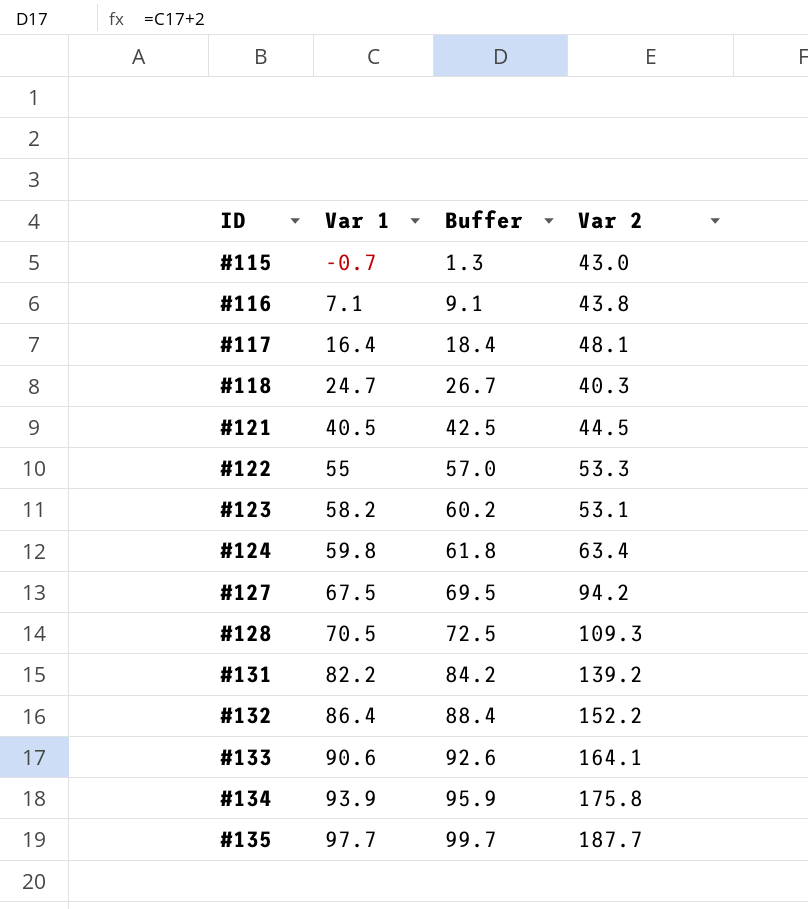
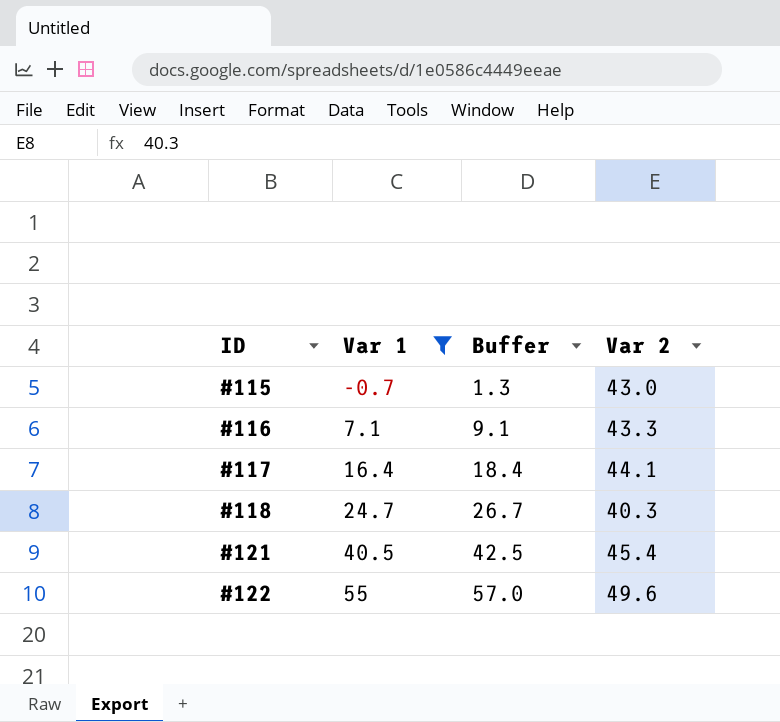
filter: none -> Var 1 <= 55
#116 | Var 2: 43.8 -> 43.3
#117 | Var 2: 48.1 -> 44.1
#121 | Var 2: 44.5 -> 45.4
#122 | Var 2: 53.3 -> 49.6

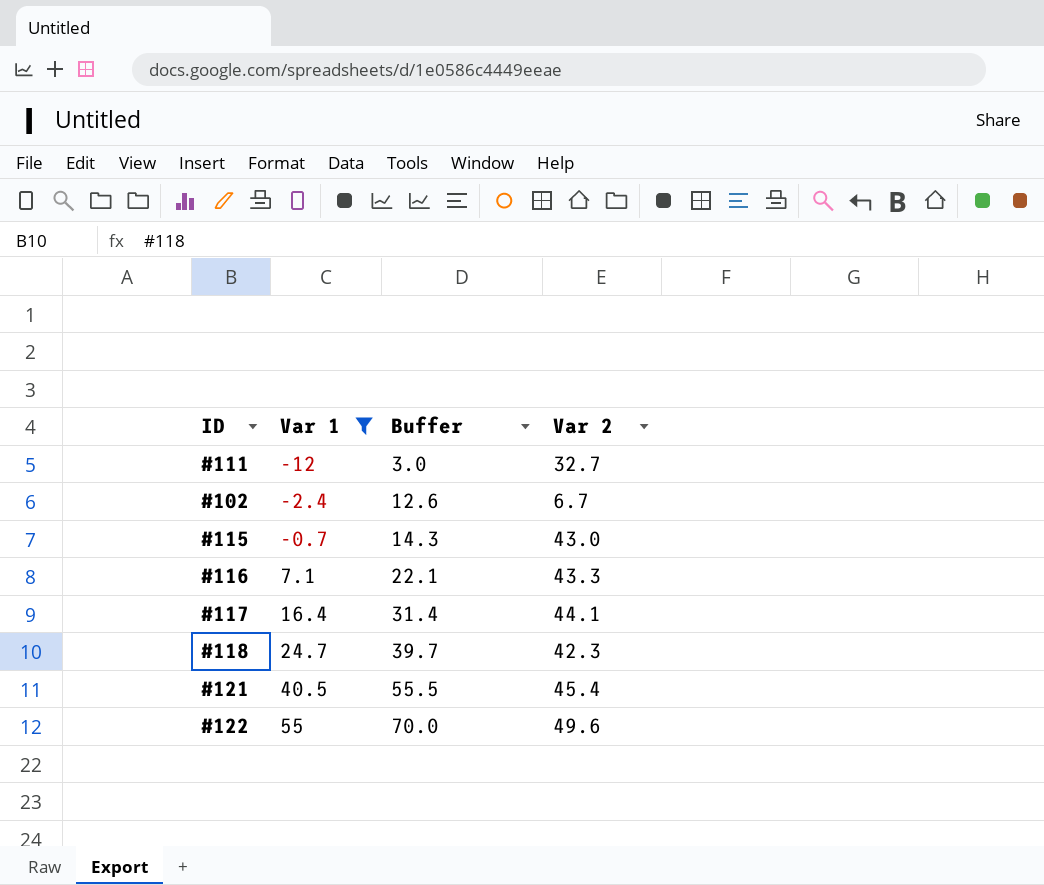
column Buffer | formula: [Var 1] + 2 -> [Var 1] + 15
row #111: none -> -12 | 3.0 | 32.7
row #102: none -> -2.4 | 12.6 | 6.7
#118 | Var 2: 40.3 -> 42.3

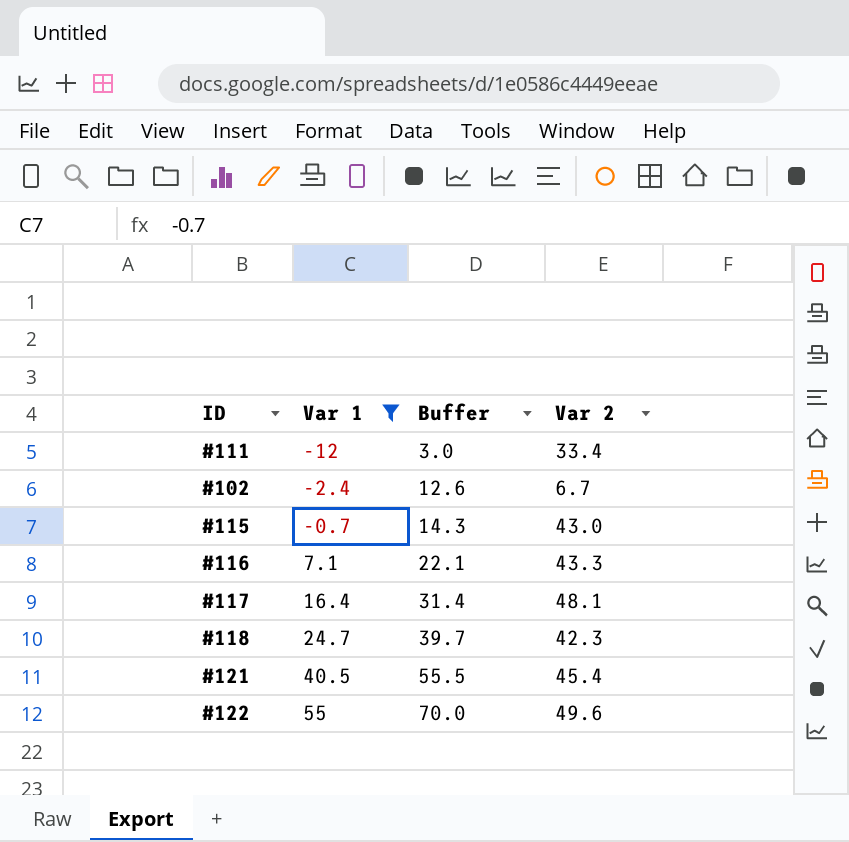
#111 | Var 2: 32.7 -> 33.4
#117 | Var 2: 44.1 -> 48.1

